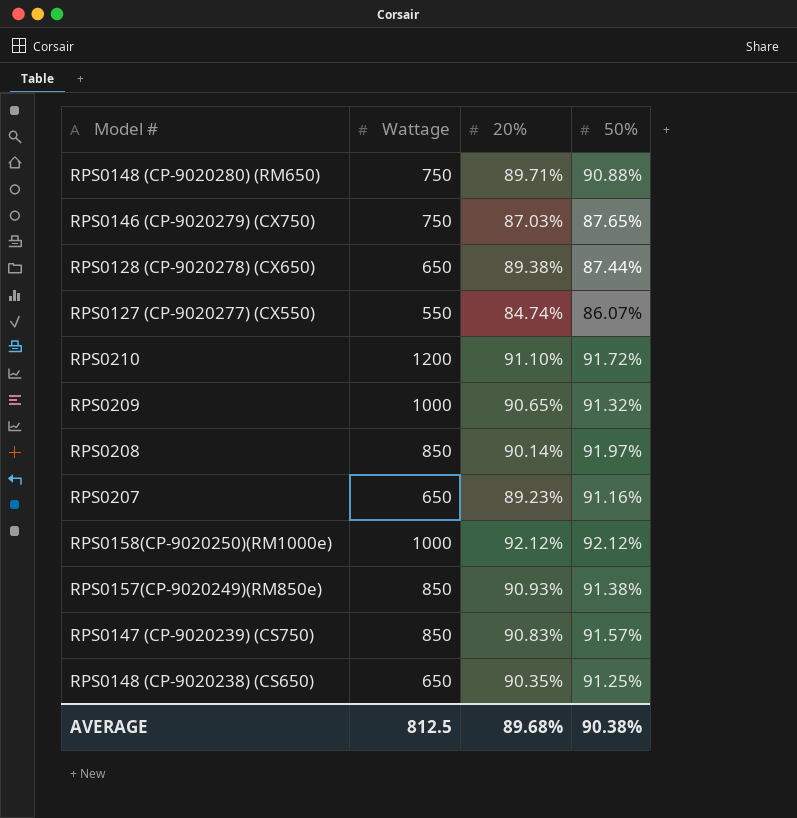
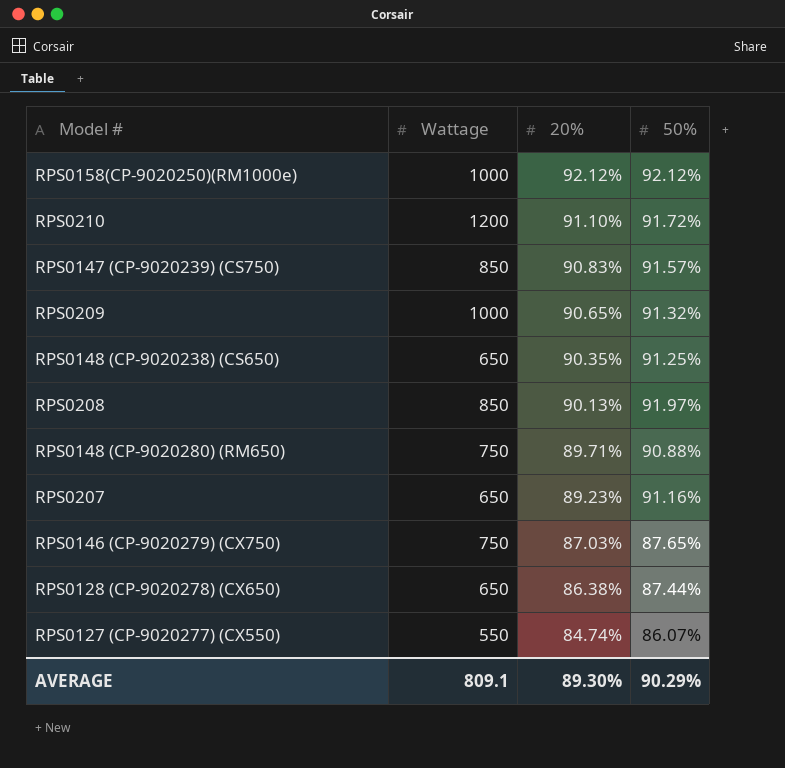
row order: none -> 20% descending
row RPS0157(CP-9020249)(RM850e): 850 | 90.93% | 91.38% -> none
RPS0208 | 20%: 90.14% -> 90.13%
RPS0128 (CP-9020278) (CX650) | 20%: 89.38% -> 86.38%
AVERAGE | Wattage: 812.5 -> 809.1
AVERAGE | 20%: 89.68% -> 89.30%
AVERAGE | 50%: 90.38% -> 90.29%

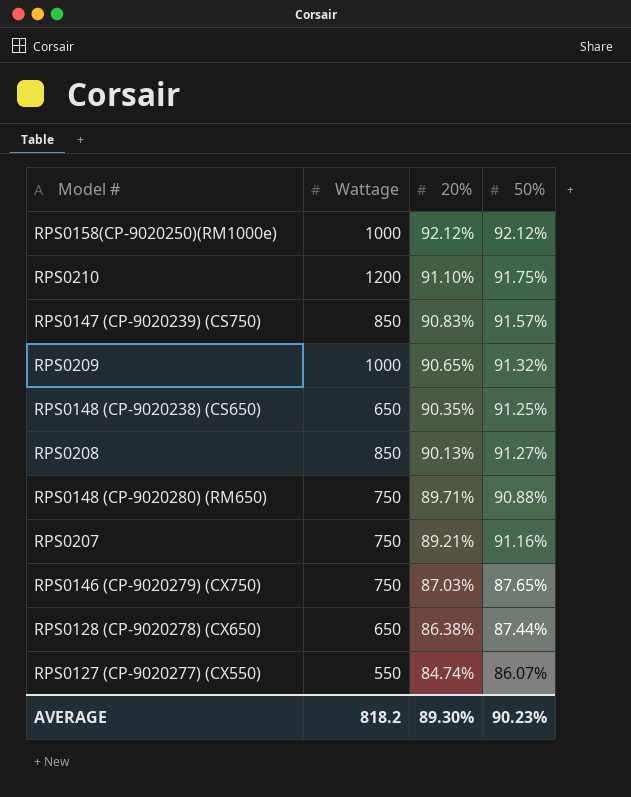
RPS0210 | 50%: 91.72% -> 91.75%
RPS0208 | 50%: 91.97% -> 91.27%
RPS0207 | Wattage: 650 -> 750
RPS0207 | 20%: 89.23% -> 89.21%
AVERAGE | Wattage: 809.1 -> 818.2
AVERAGE | 50%: 90.29% -> 90.23%

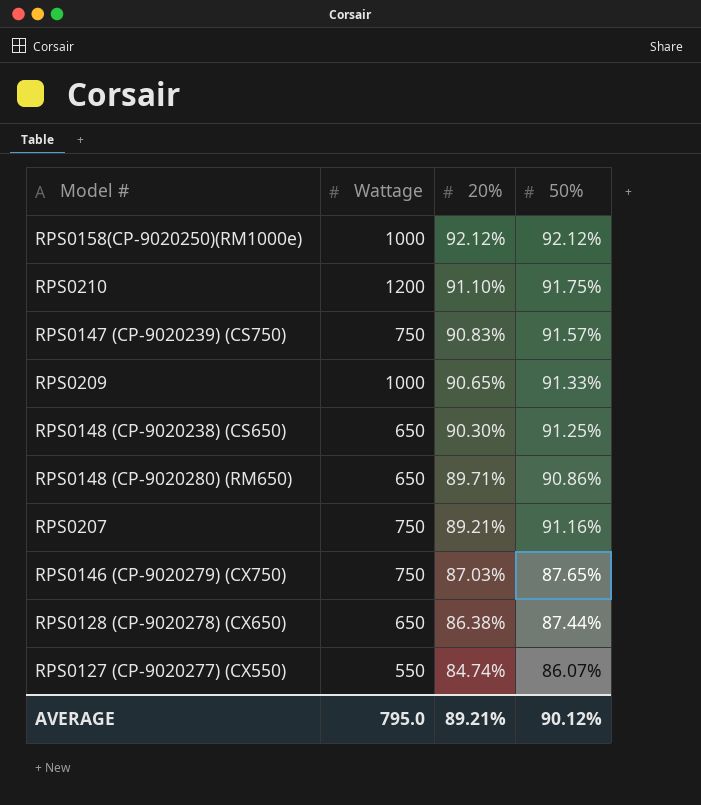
row RPS0208: 850 | 90.13% | 91.27% -> none
RPS0147 (CP-9020239) (CS750) | Wattage: 850 -> 750
RPS0209 | 50%: 91.32% -> 91.33%
RPS0148 (CP-9020238) (CS650) | 20%: 90.35% -> 90.30%
RPS0148 (CP-9020280) (RM650) | Wattage: 750 -> 650
RPS0148 (CP-9020280) (RM650) | 50%: 90.88% -> 90.86%
AVERAGE | Wattage: 818.2 -> 795.0
AVERAGE | 20%: 89.30% -> 89.21%
AVERAGE | 50%: 90.23% -> 90.12%

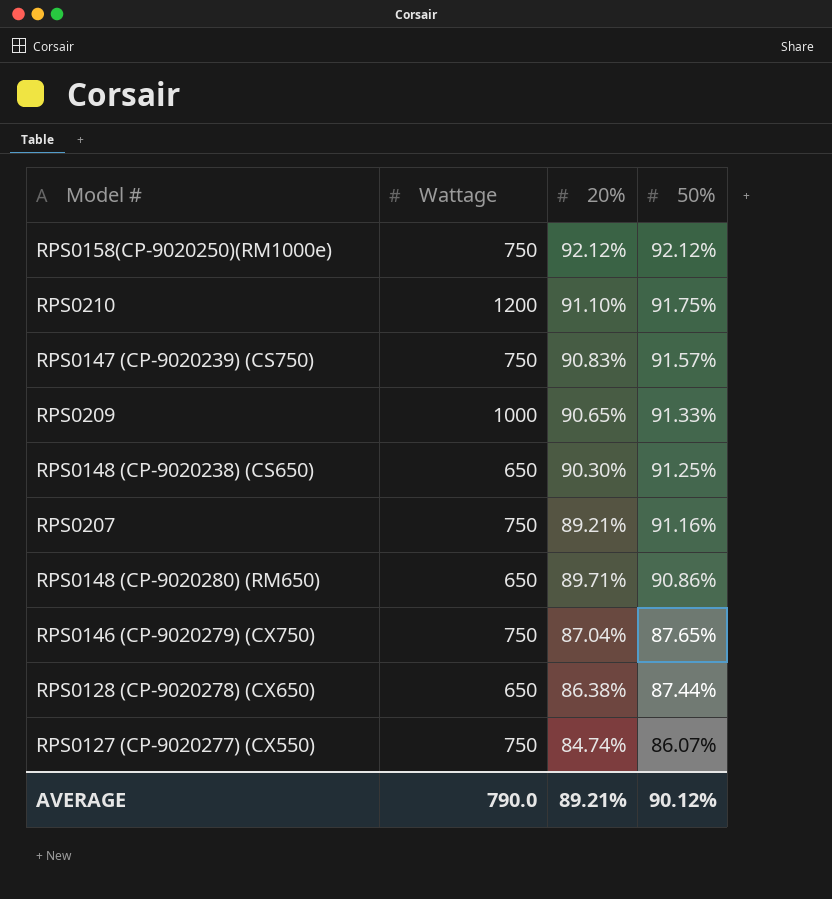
row order: 20% descending -> 50% descending
RPS0158(CP-9020250)(RM1000e) | Wattage: 1000 -> 750
RPS0146 (CP-9020279) (CX750) | 20%: 87.03% -> 87.04%
RPS0127 (CP-9020277) (CX550) | Wattage: 550 -> 750
AVERAGE | Wattage: 795.0 -> 790.0

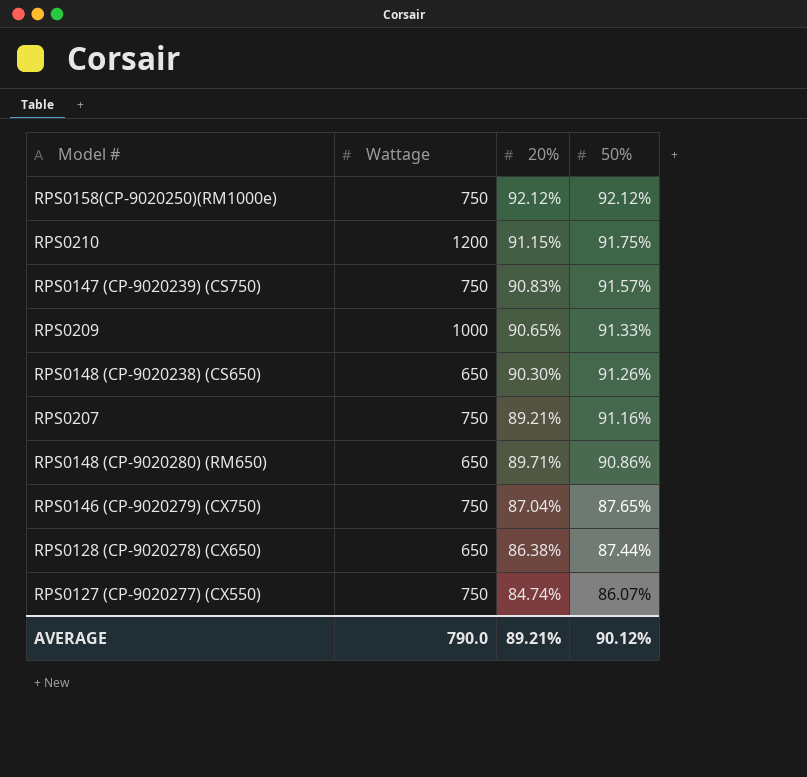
RPS0210 | 20%: 91.10% -> 91.15%
RPS0148 (CP-9020238) (CS650) | 50%: 91.25% -> 91.26%

